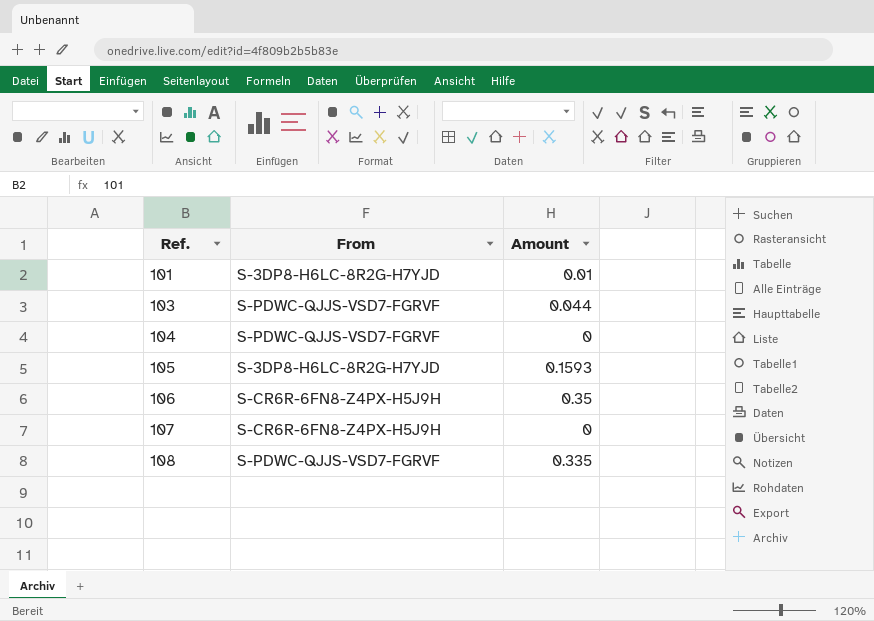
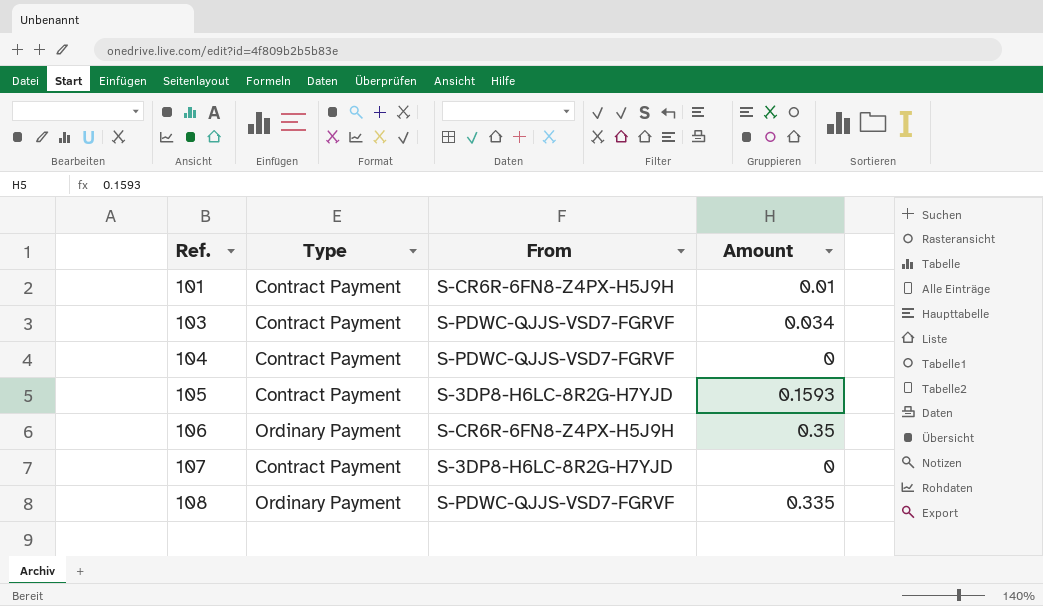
column Type | position: none -> 2
101 | From: S-3DP8-H6LC-8R2G-H7YJD -> S-CR6R-6FN8-Z4PX-H5J9H
103 | Amount: 0.044 -> 0.034
107 | From: S-CR6R-6FN8-Z4PX-H5J9H -> S-3DP8-H6LC-8R2G-H7YJD

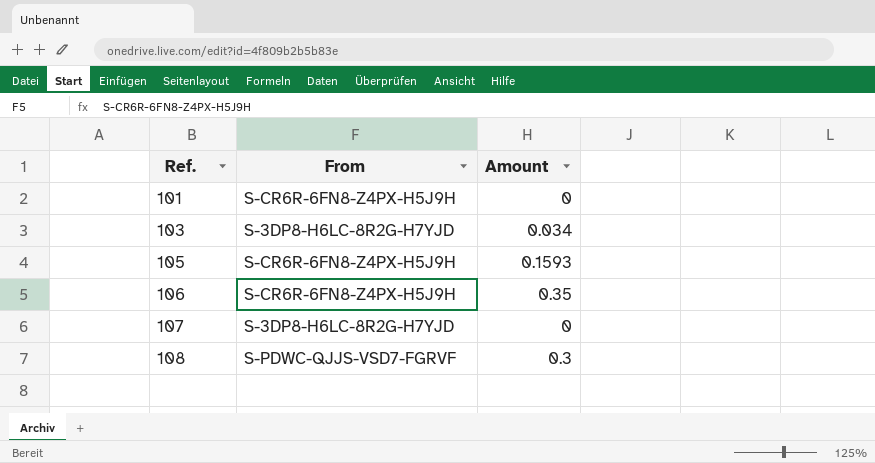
column Type | position: 2 -> none
row 104: Contract Payment | S-PDWC-QJJS-VSD7-FGRVF | 0 -> none
101 | Amount: 0.01 -> 0
103 | From: S-PDWC-QJJS-VSD7-FGRVF -> S-3DP8-H6LC-8R2G-H7YJD
105 | From: S-3DP8-H6LC-8R2G-H7YJD -> S-CR6R-6FN8-Z4PX-H5J9H
108 | Amount: 0.335 -> 0.3

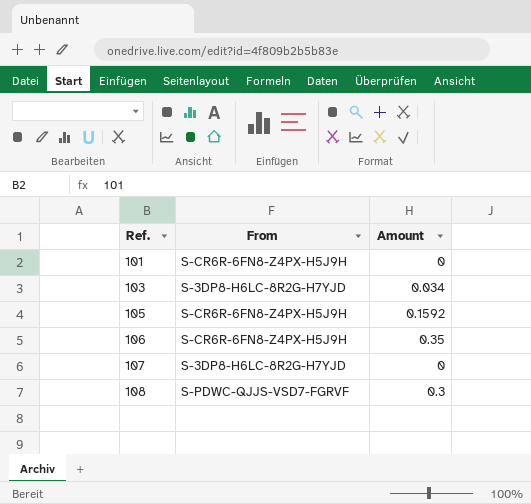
105 | Amount: 0.1593 -> 0.1592

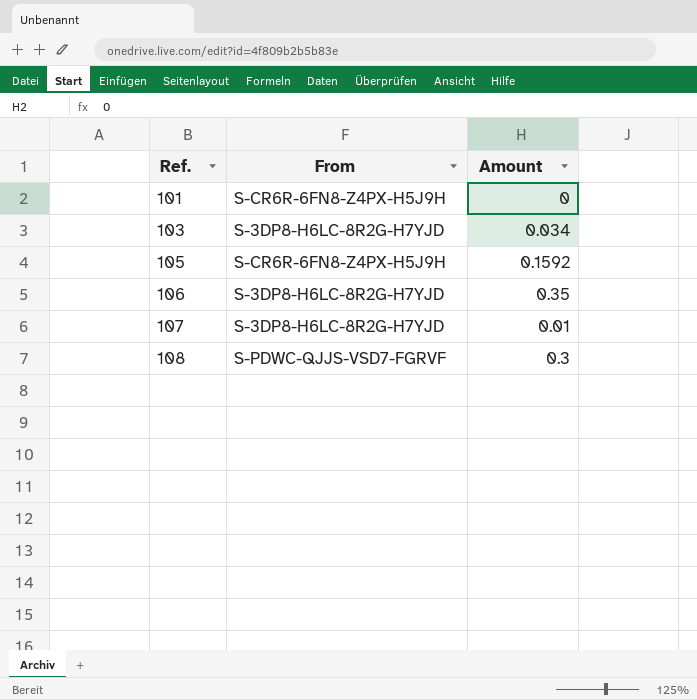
106 | From: S-CR6R-6FN8-Z4PX-H5J9H -> S-3DP8-H6LC-8R2G-H7YJD
107 | Amount: 0 -> 0.01

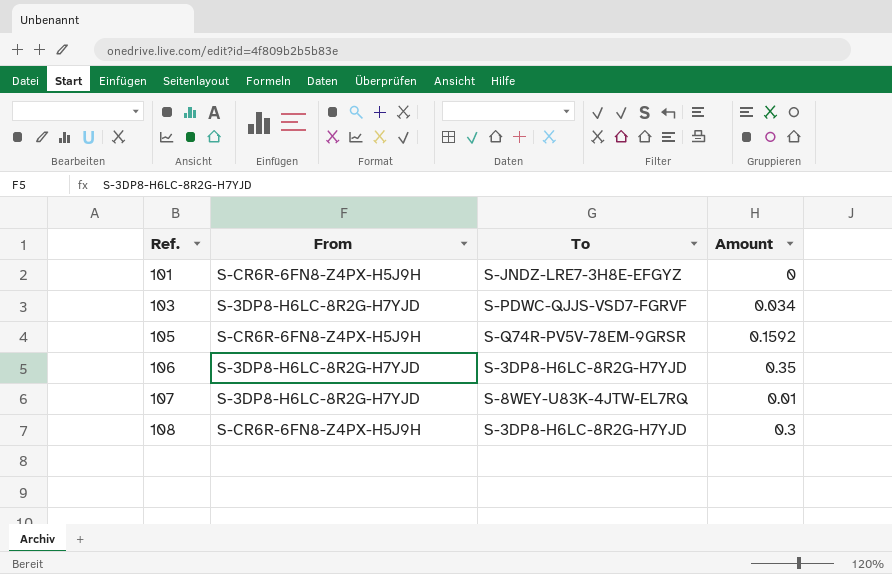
column To | position: none -> 3
108 | From: S-PDWC-QJJS-VSD7-FGRVF -> S-CR6R-6FN8-Z4PX-H5J9H

